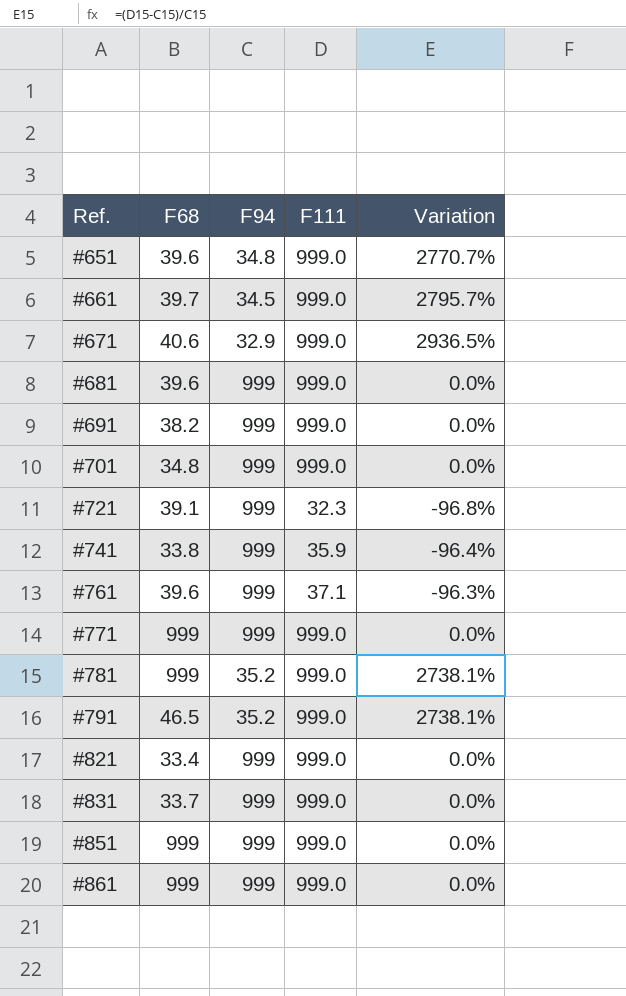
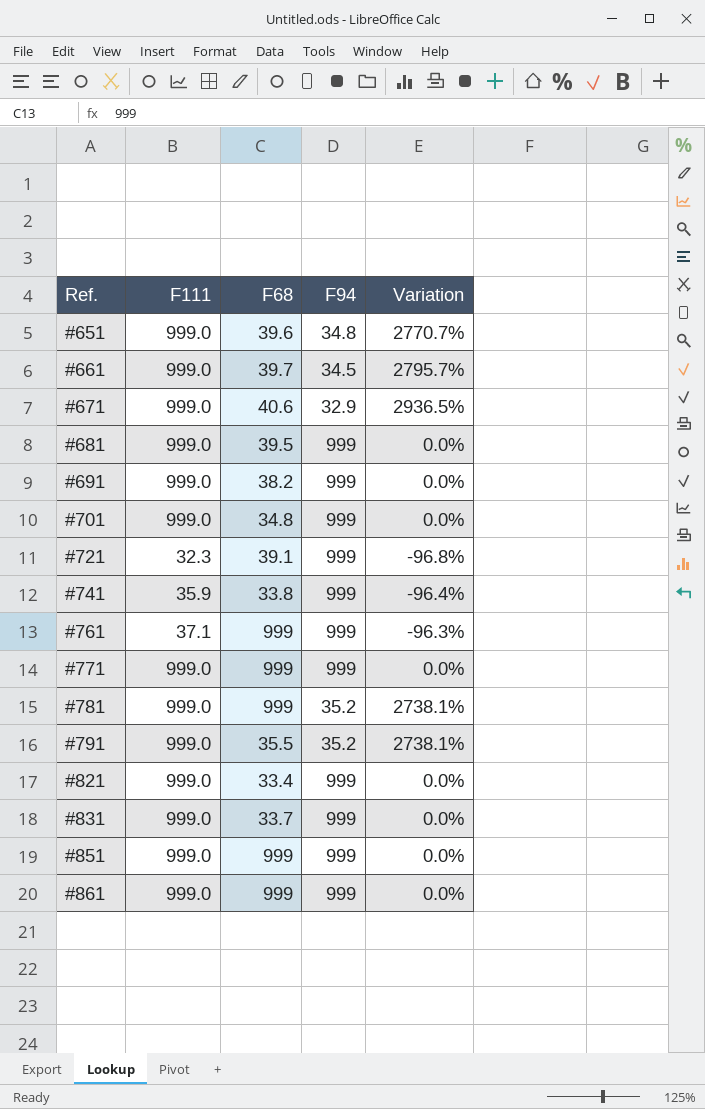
column F111 | position: 4 -> 2
#681 | F68: 39.6 -> 39.5
#761 | F68: 39.6 -> 999
#791 | F68: 46.5 -> 35.5

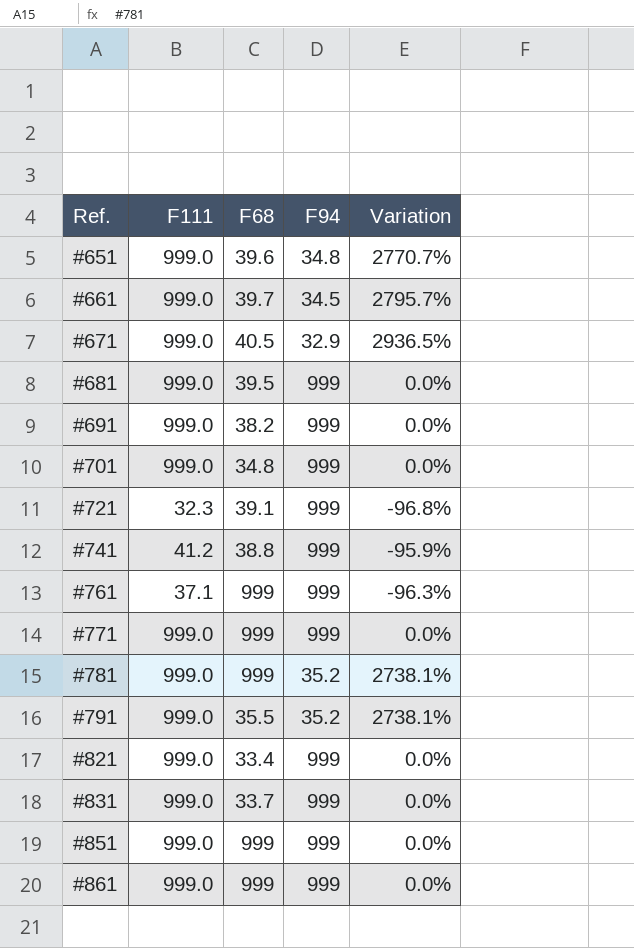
#671 | F68: 40.6 -> 40.5
#741 | F111: 35.9 -> 41.2
#741 | F68: 33.8 -> 38.8
#741 | Variation: -96.4% -> -95.9%

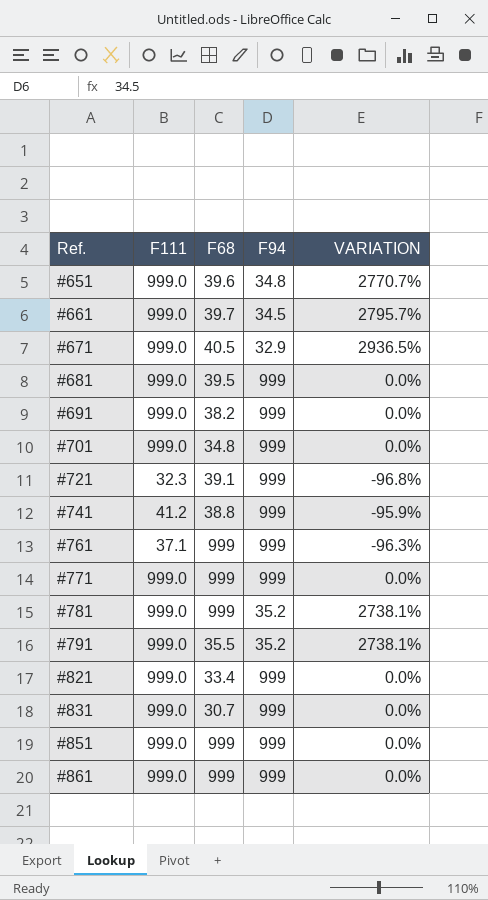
column name: Variation -> VARIATION
#831 | F68: 33.7 -> 30.7

